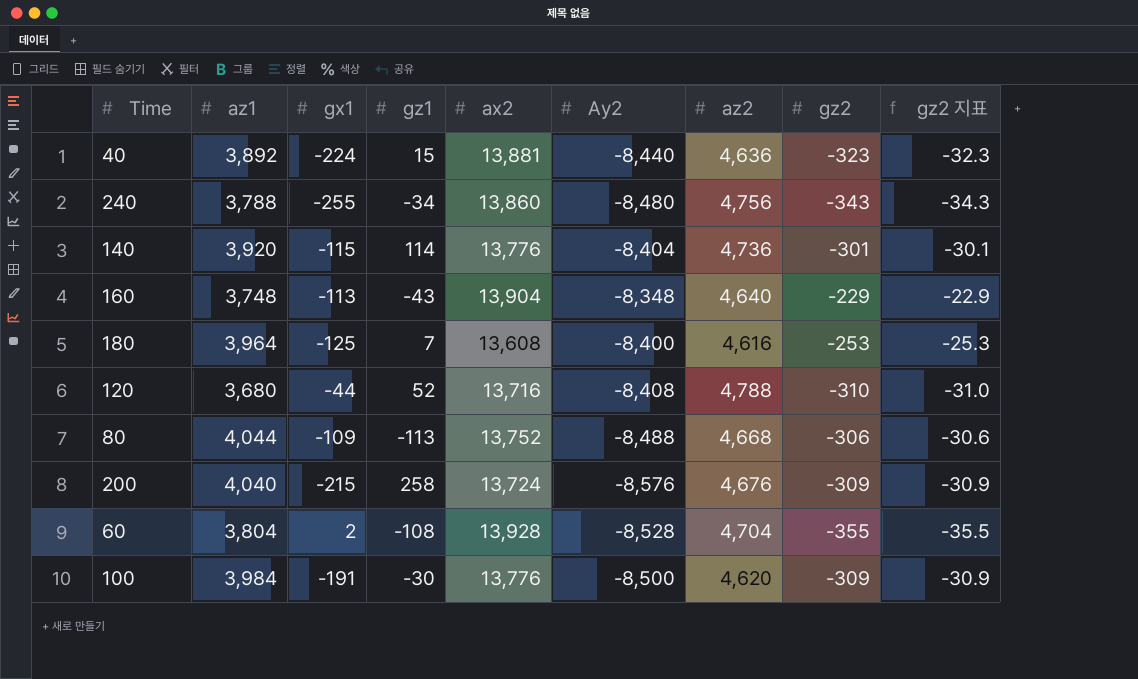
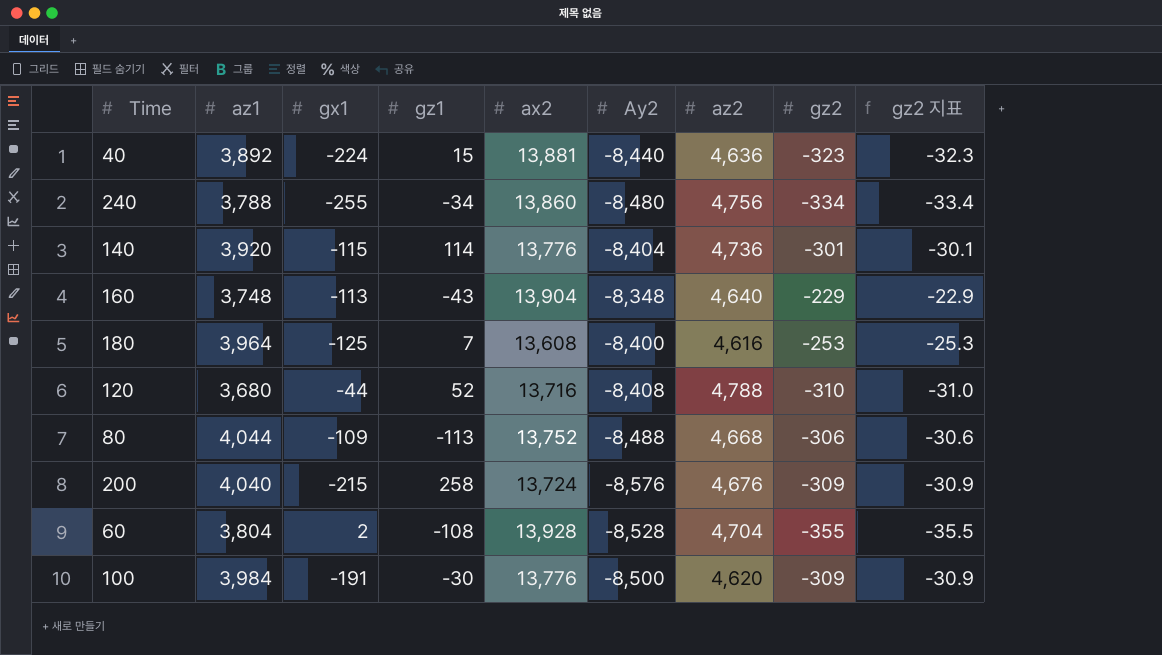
240 | gz2: -343 -> -334
240 | gz2 지표: -34.3 -> -33.4

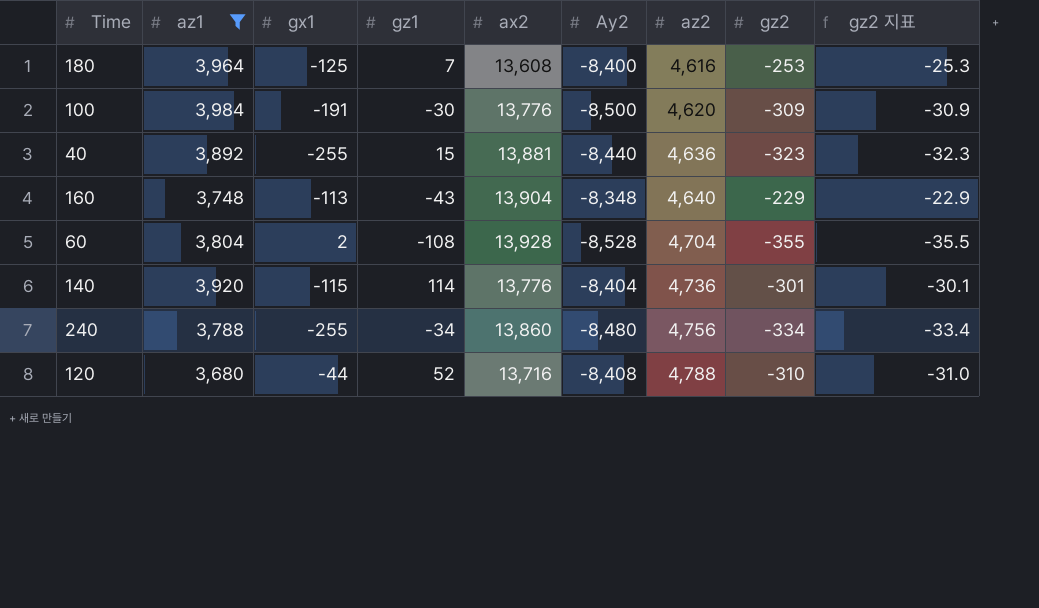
filter: none -> az1 <= 3,984
row order: none -> az2 ascending
40 | gx1: -224 -> -255

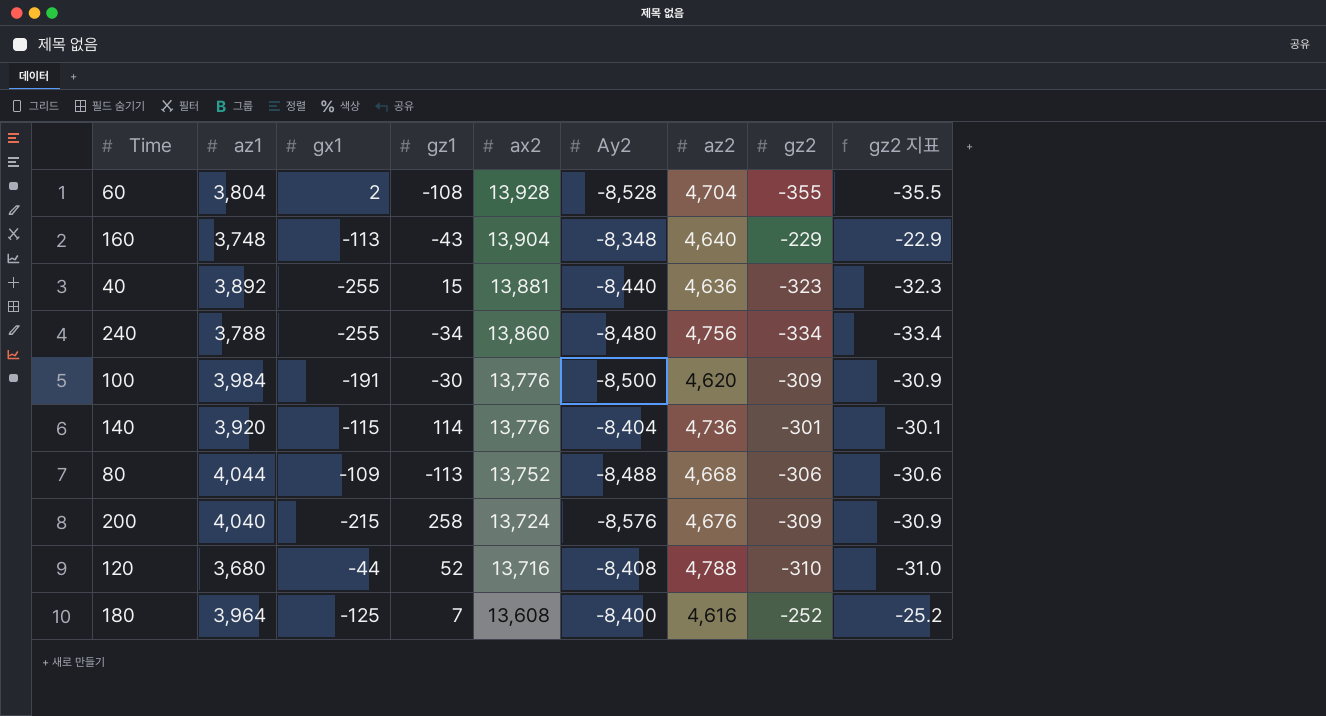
filter: az1 <= 3,984 -> none
row order: az2 ascending -> ax2 descending
180 | gz2: -253 -> -252
180 | gz2 지표: -25.3 -> -25.2

